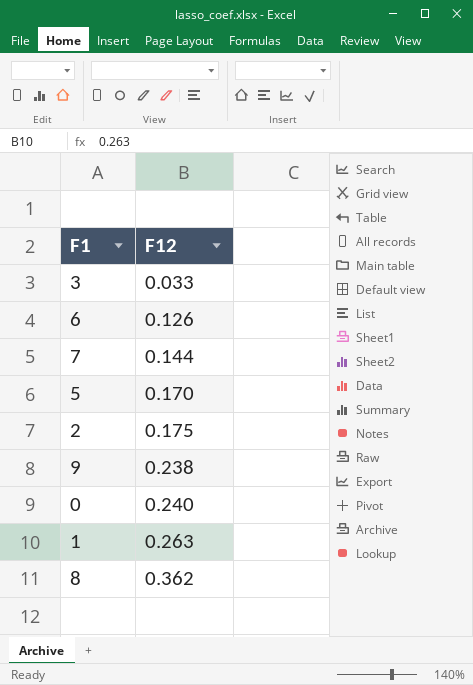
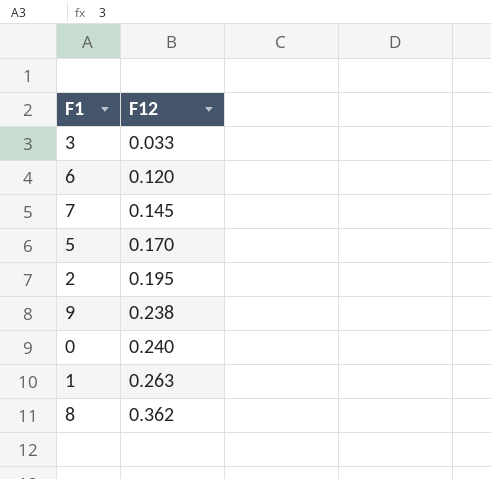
6 | F12: 0.126 -> 0.120
7 | F12: 0.144 -> 0.145
2 | F12: 0.175 -> 0.195

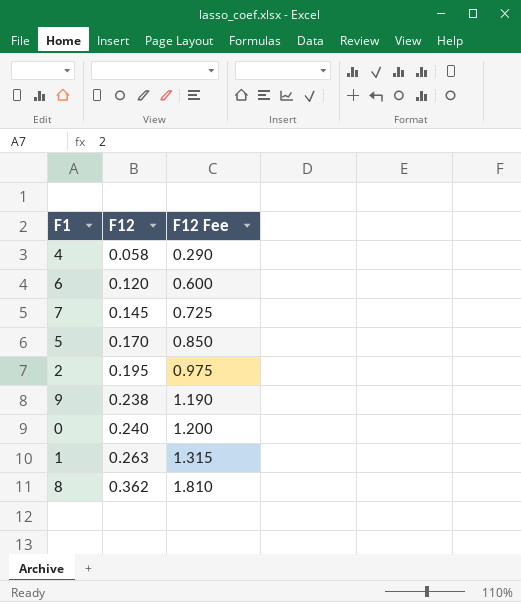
column F12 Fee | formula: none -> [F12] * 5
row 3: 0.033 -> none
row 4: none -> 0.058 | 0.290

